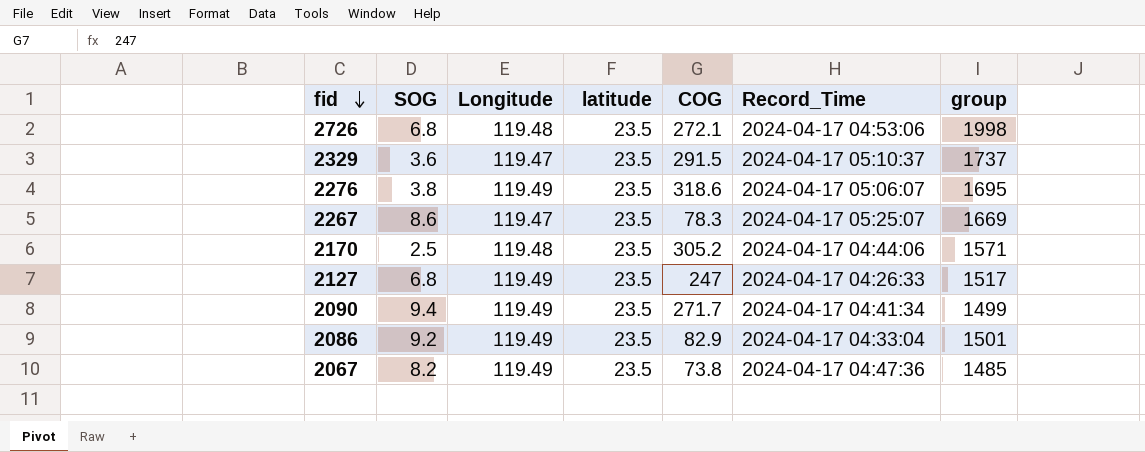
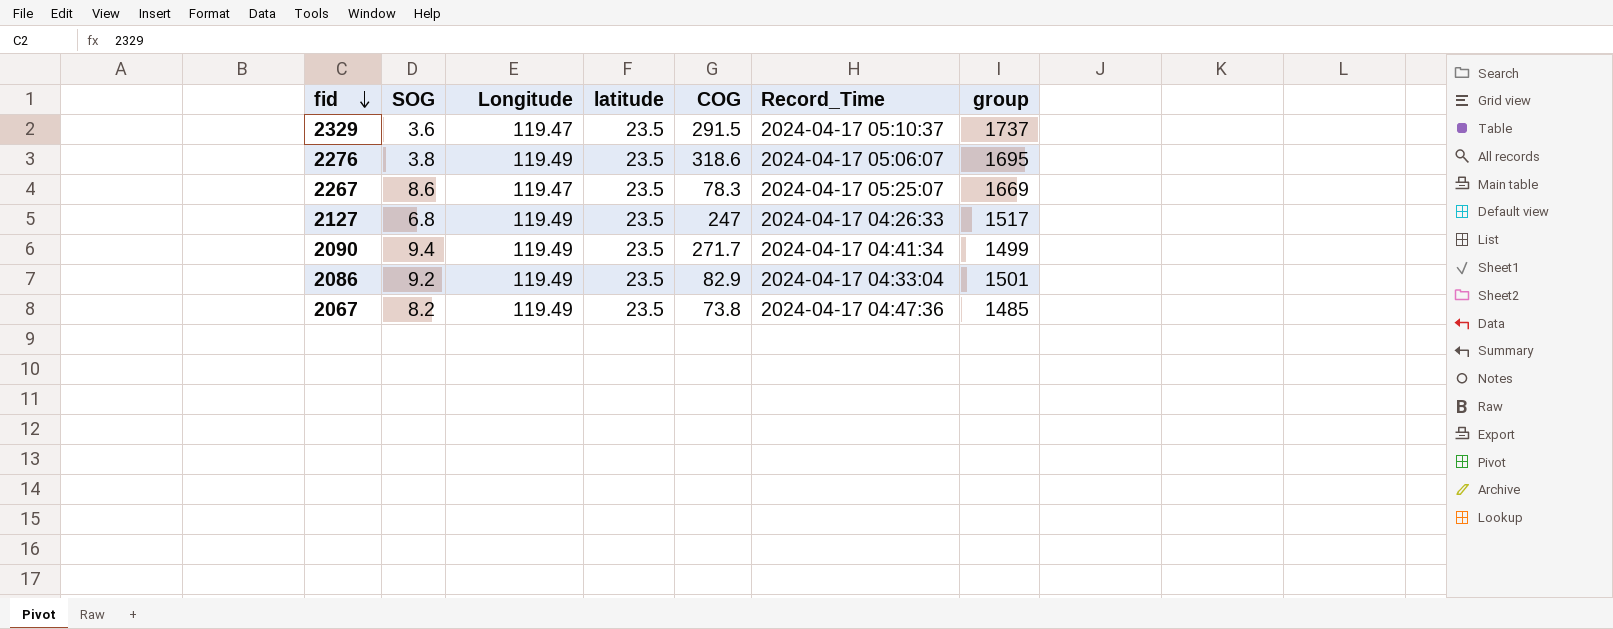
row 2726: 6.8 | 119.48 | 23.5 | 272.1 | 2024-04-17 04:53:06 | 1998 -> none
row 2170: 2.5 | 119.48 | 23.5 | 305.2 | 2024-04-17 04:44:06 | 1571 -> none

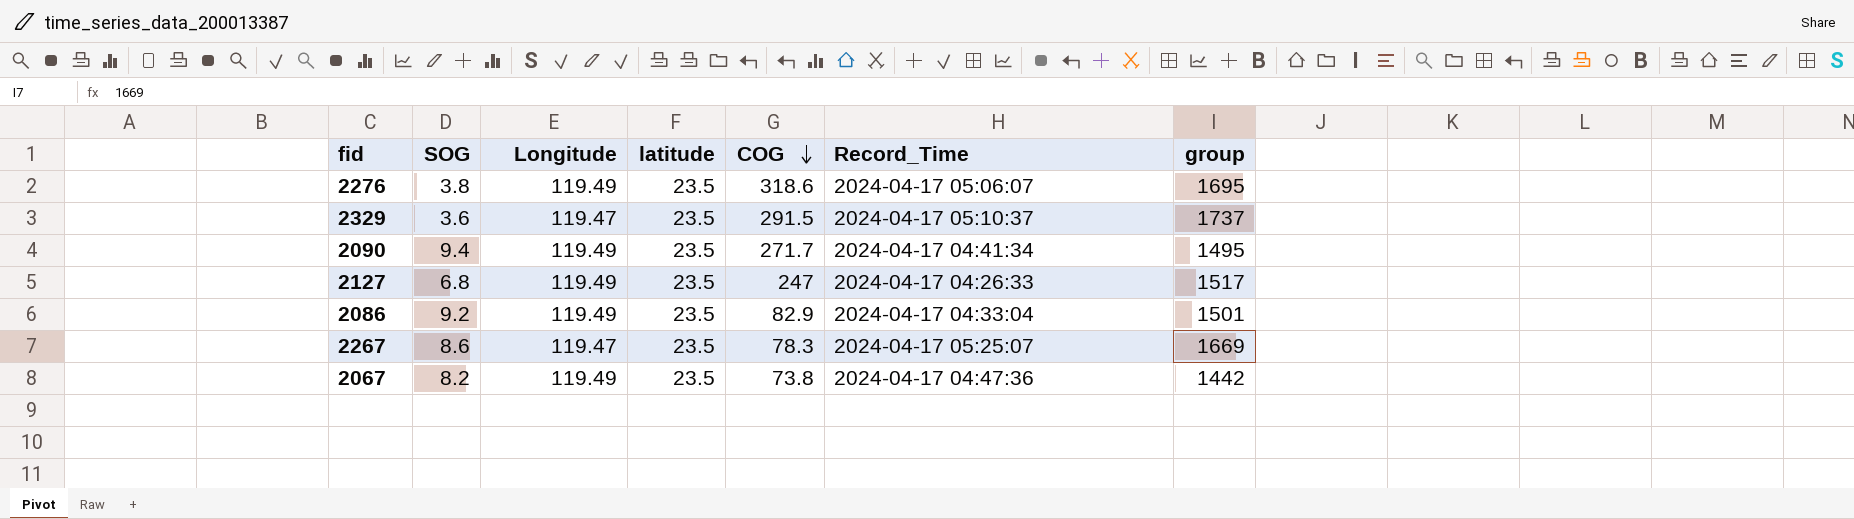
row order: fid descending -> COG descending
2090 | group: 1499 -> 1495
2067 | group: 1485 -> 1442

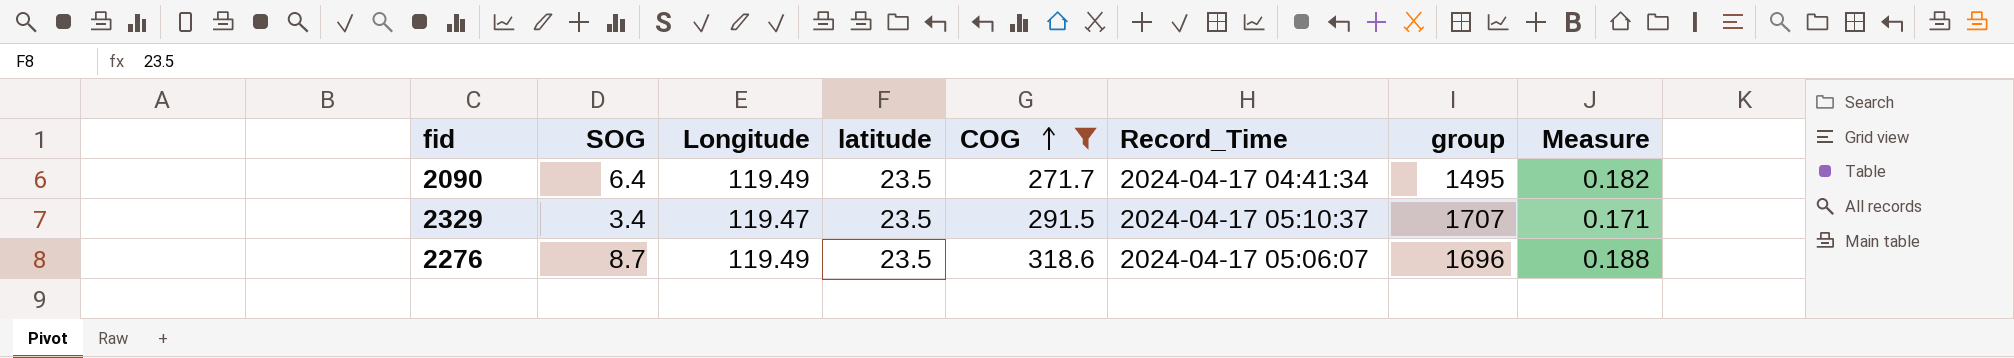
filter: none -> COG >= 271.7
row order: COG descending -> COG ascending
column Measure | formula: none -> [COG] / [group]
2090 | SOG: 9.4 -> 6.4
2329 | SOG: 3.6 -> 3.4
2329 | group: 1737 -> 1707
2276 | SOG: 3.8 -> 8.7
2276 | group: 1695 -> 1696

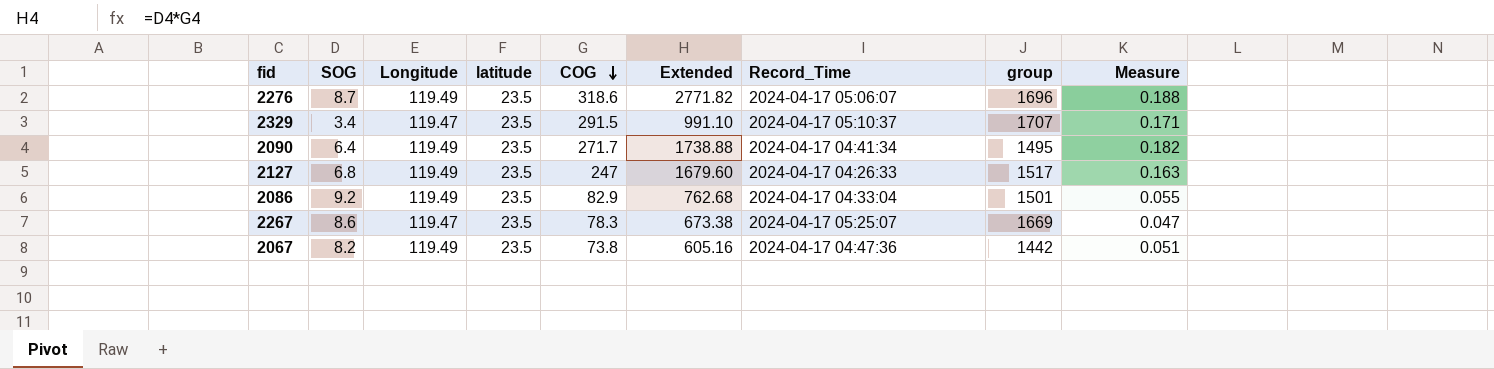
filter: COG >= 271.7 -> none
row order: COG ascending -> COG descending
column Extended | formula: none -> [SOG] * [COG]

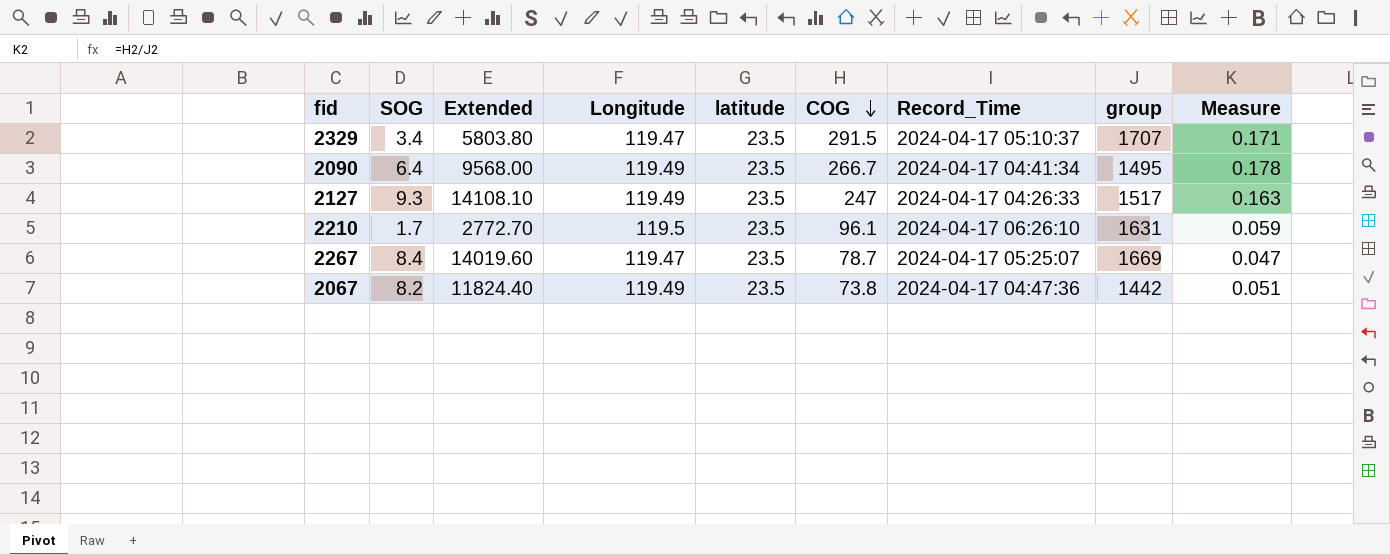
column Extended | formula: [SOG] * [COG] -> [SOG] * [group]
column Extended | position: 6 -> 3
row 2276: 8.7 | 119.49 | 23.5 | 318.6 | 2771.82 | 2024-04-17 05:06:07 | 1696 | 0.188 -> none
row 2086: 9.2 | 119.49 | 23.5 | 82.9 | 762.68 | 2024-04-17 04:33:04 | 1501 | 0.055 -> none
2090 | COG: 271.7 -> 266.7
2090 | Measure: 0.182 -> 0.178
2127 | SOG: 6.8 -> 9.3
row 2210: none -> 1.7 | 2772.70 | 119.5 | 23.5 | 96.1 | 2024-04-17 06:26:10 | 1631 | 0.059
2267 | SOG: 8.6 -> 8.4
2267 | COG: 78.3 -> 78.7

